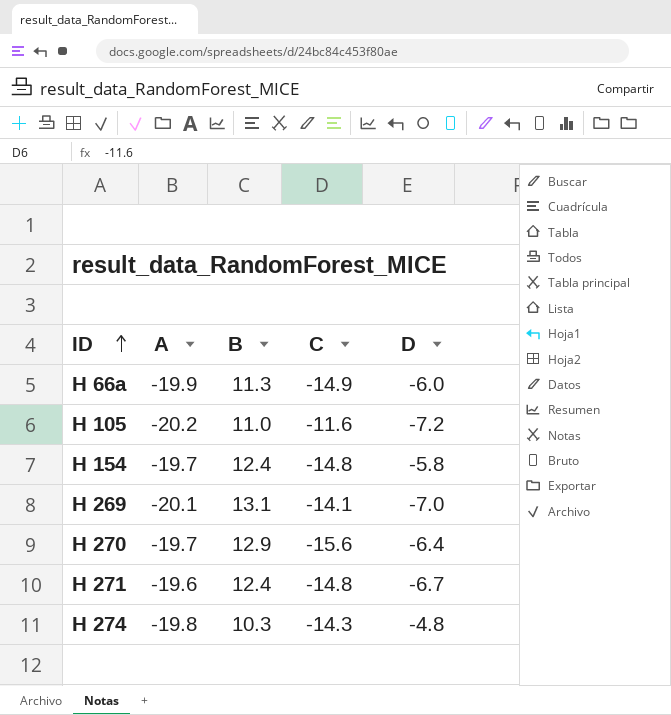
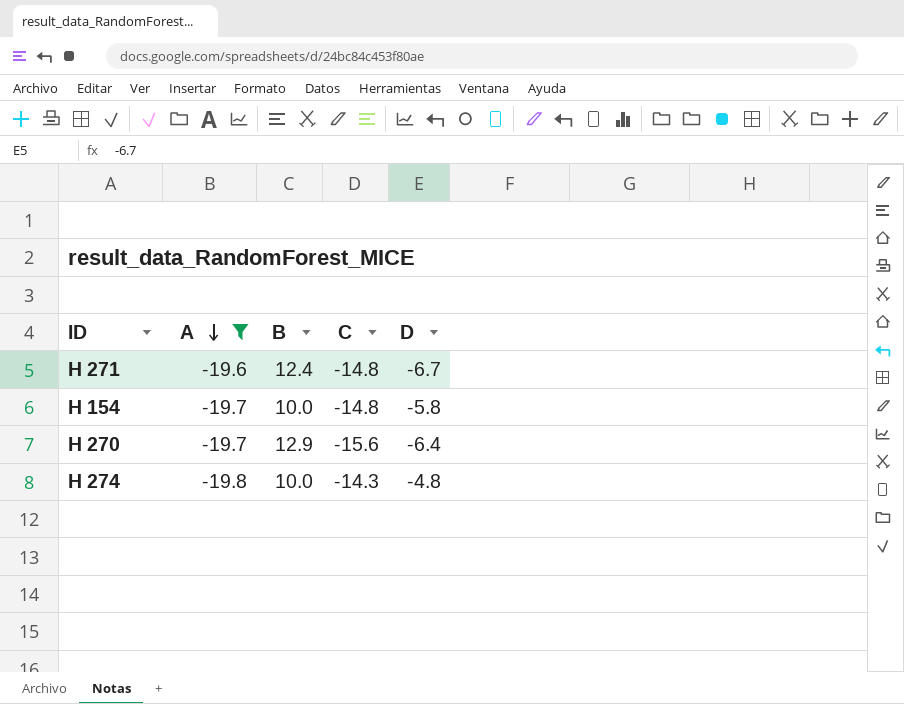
filter: none -> A >= -19.8
row order: ID ascending -> A descending
H 154 | B: 12.4 -> 10.0
H 274 | B: 10.3 -> 10.0

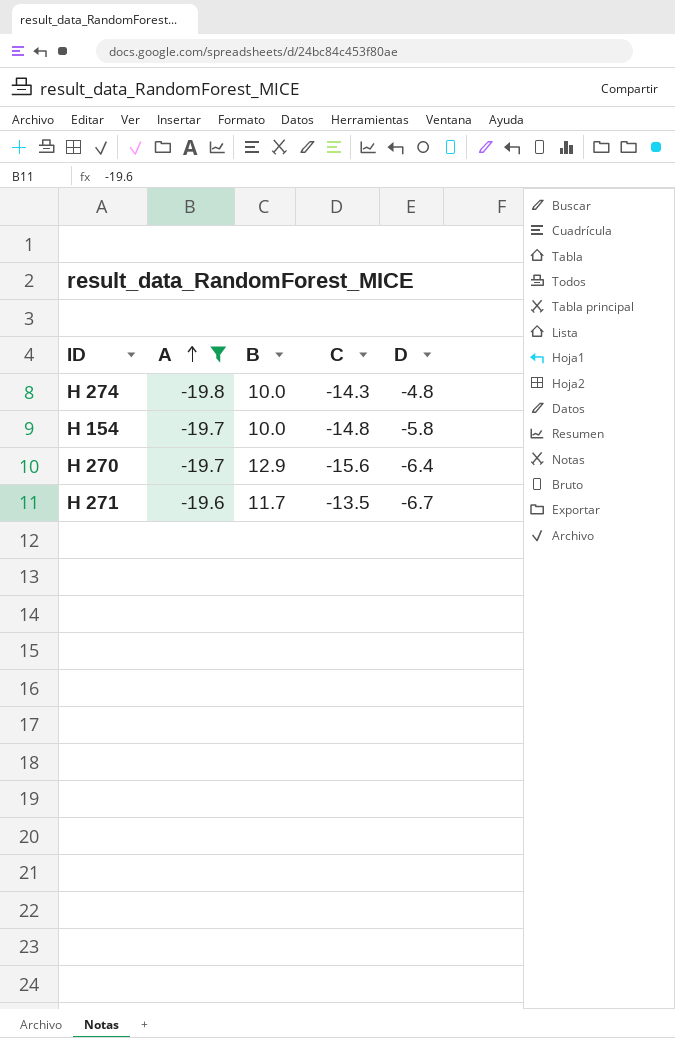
row order: A descending -> A ascending
H 271 | B: 12.4 -> 11.7
H 271 | C: -14.8 -> -13.5

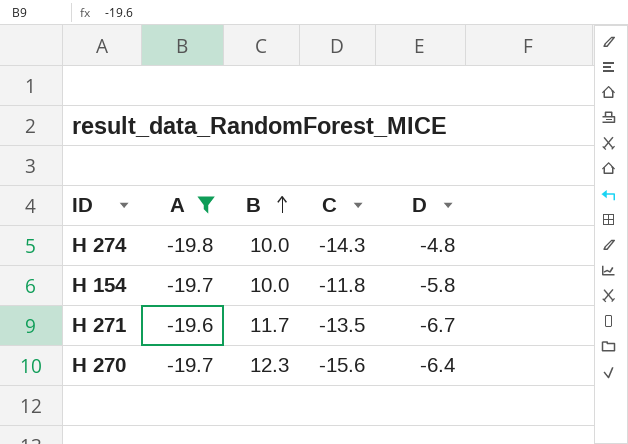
row order: A ascending -> B ascending
H 154 | C: -14.8 -> -11.8
H 270 | B: 12.9 -> 12.3

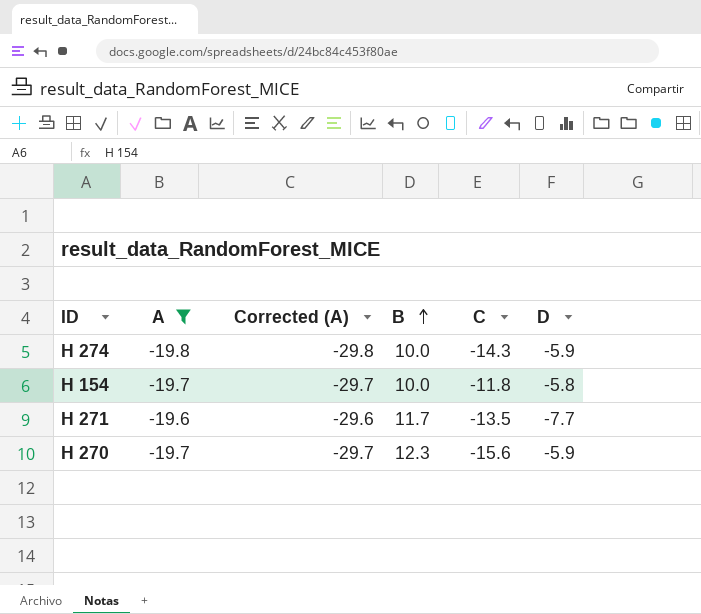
column Corrected (A) | formula: none -> [A] - 10
H 274 | D: -4.8 -> -5.9
H 271 | D: -6.7 -> -7.7
H 270 | D: -6.4 -> -5.9

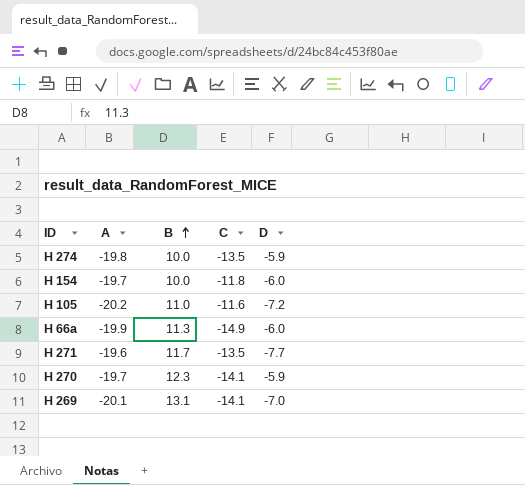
filter: A >= -19.8 -> none
column Corrected (A) | formula: [A] - 10 -> none
H 274 | C: -14.3 -> -13.5
H 154 | D: -5.8 -> -6.0
H 270 | C: -15.6 -> -14.1

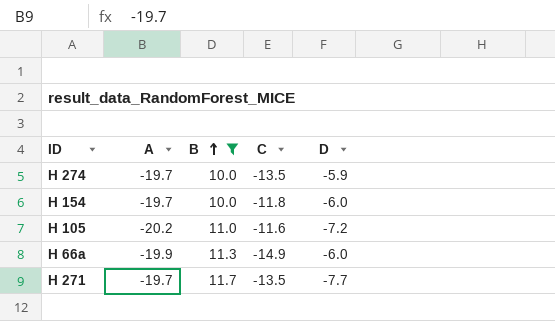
filter: none -> B <= 11.7
H 274 | A: -19.8 -> -19.7
H 271 | A: -19.6 -> -19.7

